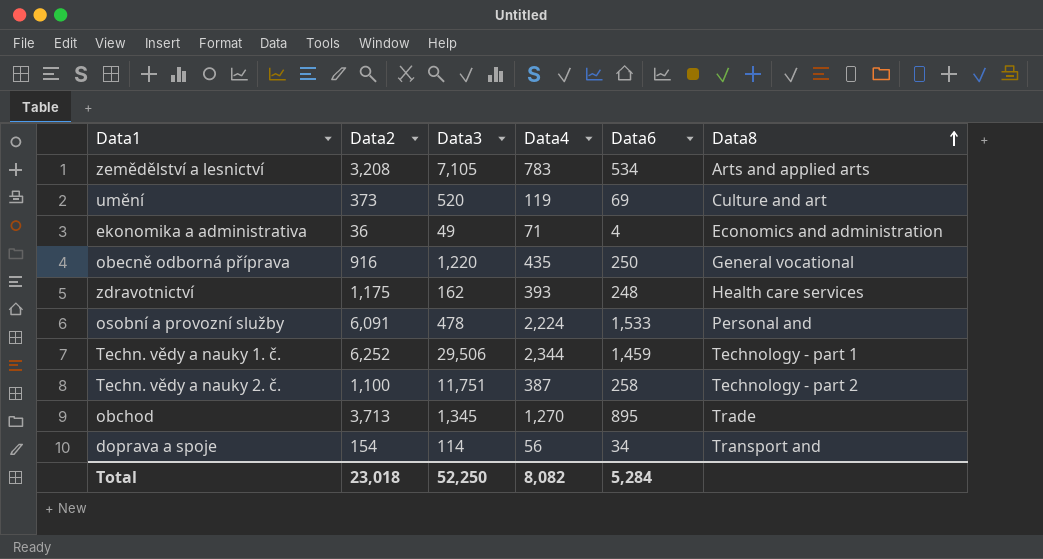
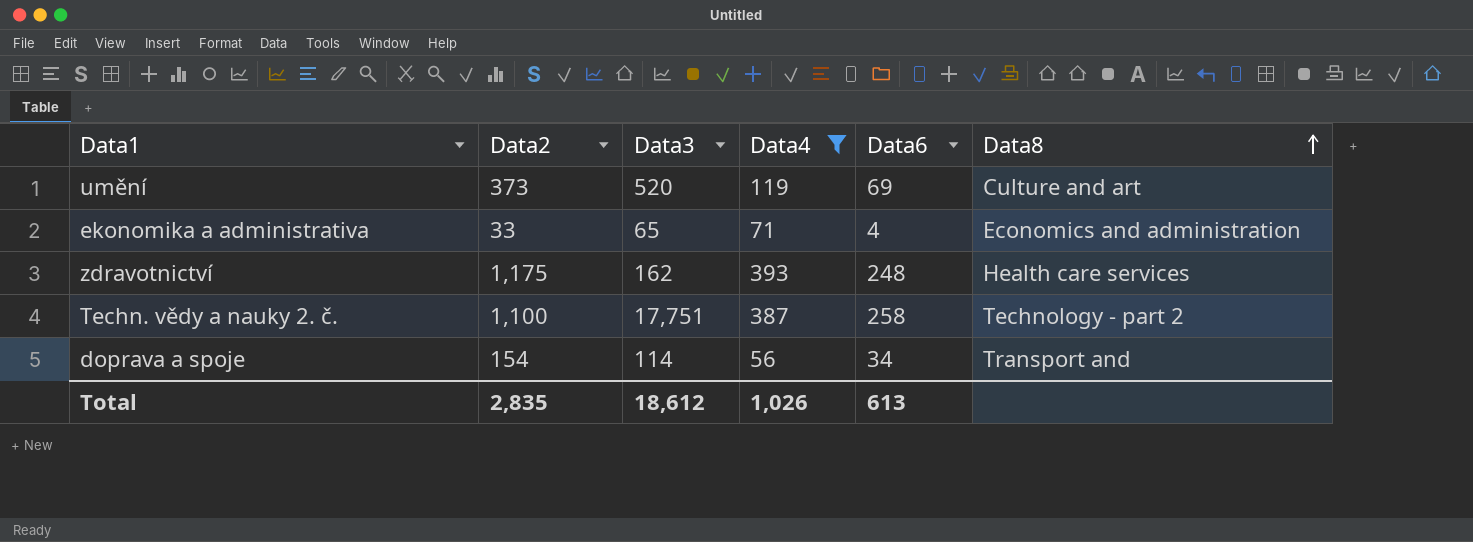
filter: none -> Data4 <= 393
ekonomika a administrativa | Data2: 36 -> 33
ekonomika a administrativa | Data3: 49 -> 65
Techn. vědy a nauky 2. č. | Data3: 11,751 -> 17,751
Total | Data2: 23,018 -> 2,835
Total | Data3: 52,250 -> 18,612
Total | Data4: 8,082 -> 1,026
Total | Data6: 5,284 -> 613

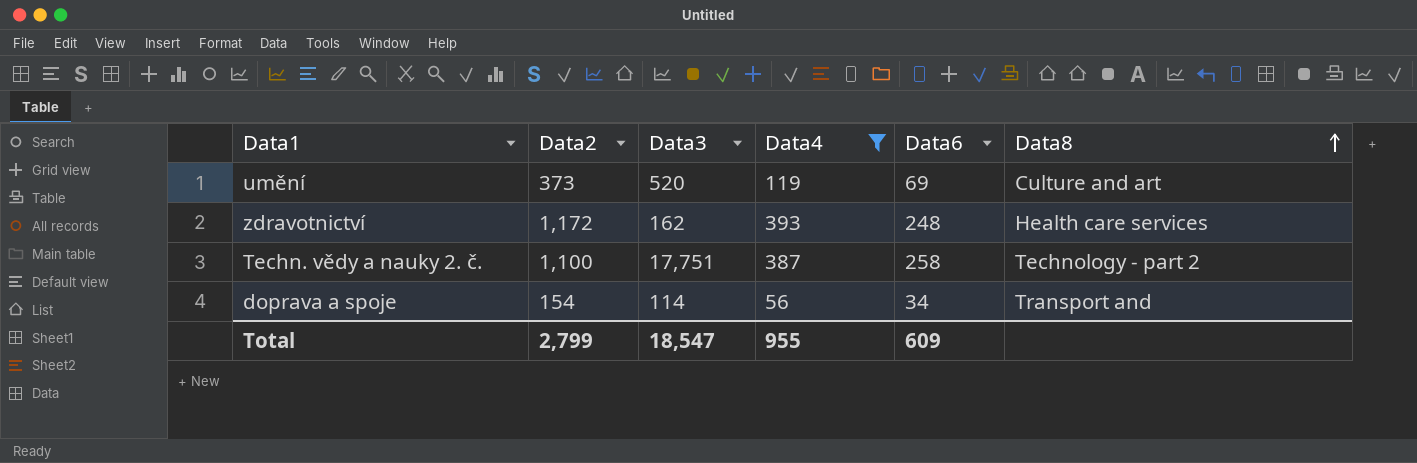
row ekonomika a administrativa: 33 | 65 | 71 | 4 | Economics and administration -> none
zdravotnictví | Data2: 1,175 -> 1,172
Total | Data2: 2,835 -> 2,799
Total | Data3: 18,612 -> 18,547
Total | Data4: 1,026 -> 955
Total | Data6: 613 -> 609

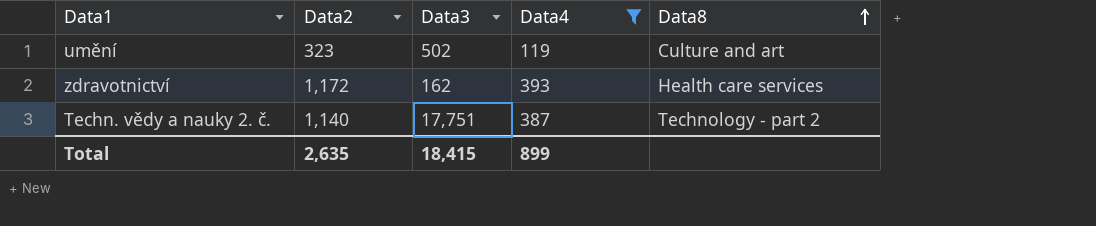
column Data6 | position: 5 -> none
row doprava a spoje: 154 | 114 | 56 | 34 | Transport and -> none
umění | Data2: 373 -> 323
umění | Data3: 520 -> 502
Techn. vědy a nauky 2. č. | Data2: 1,100 -> 1,140
Total | Data2: 2,799 -> 2,635
Total | Data3: 18,547 -> 18,415
Total | Data4: 955 -> 899

